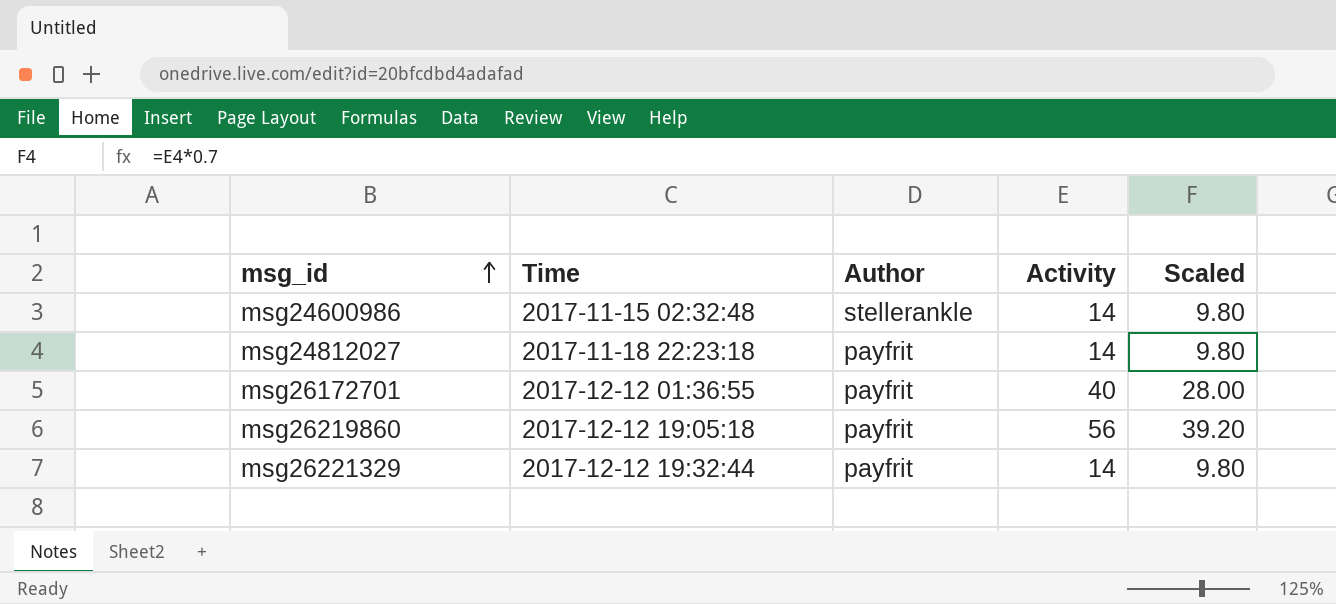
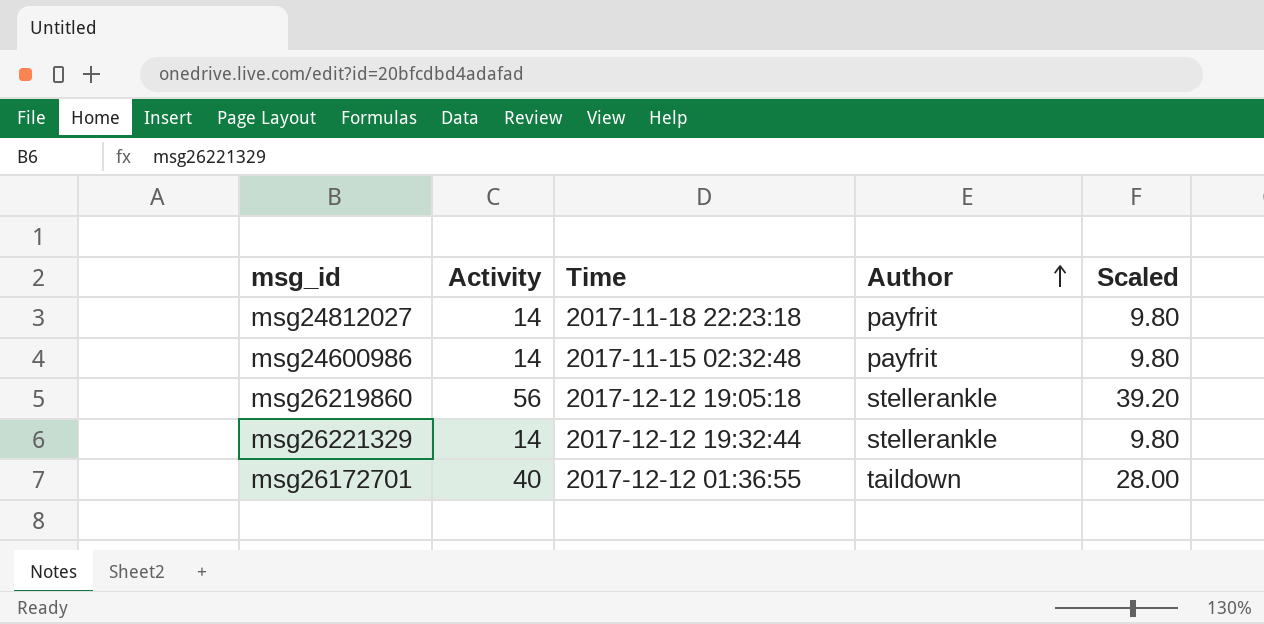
row order: msg_id ascending -> Author ascending
column Activity | position: 4 -> 2
msg24600986 | Author: stellerankle -> payfrit
msg26219860 | Author: payfrit -> stellerankle
msg26221329 | Author: payfrit -> stellerankle
msg26172701 | Author: payfrit -> taildown

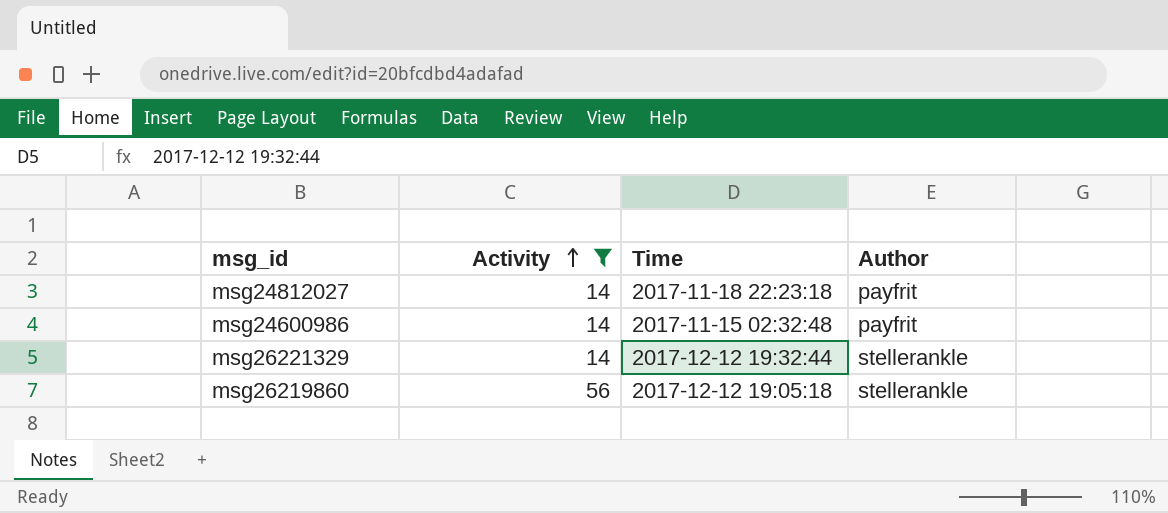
filter: none -> Activity != 40
row order: Author ascending -> Activity ascending
column Scaled | formula: [Activity] * 0.7 -> none

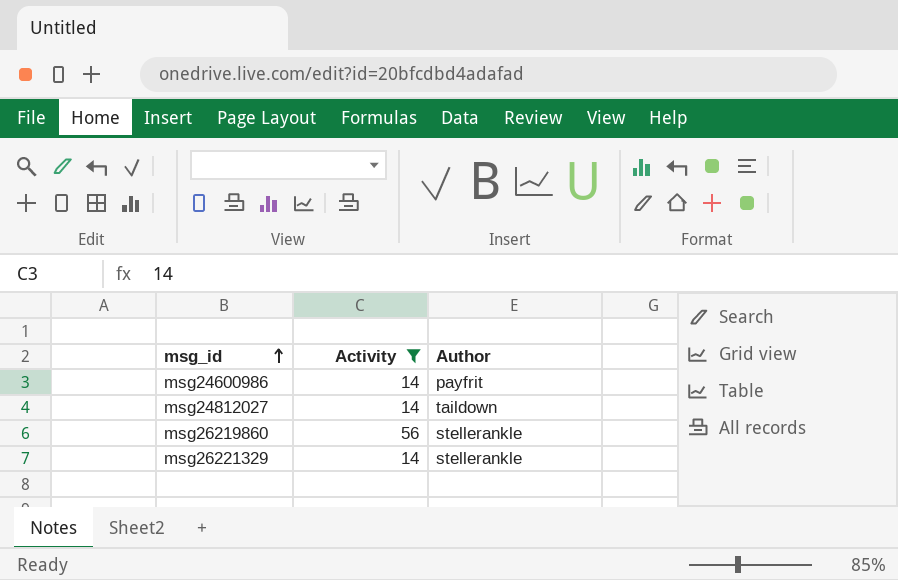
row order: Activity ascending -> msg_id ascending
column Time | position: 3 -> none
msg24812027 | Author: payfrit -> taildown

